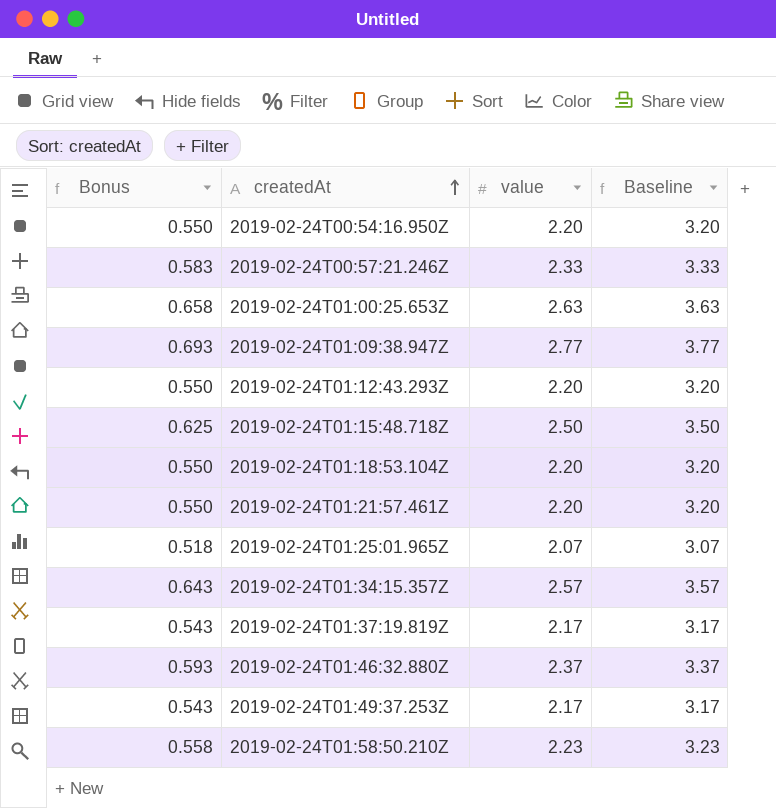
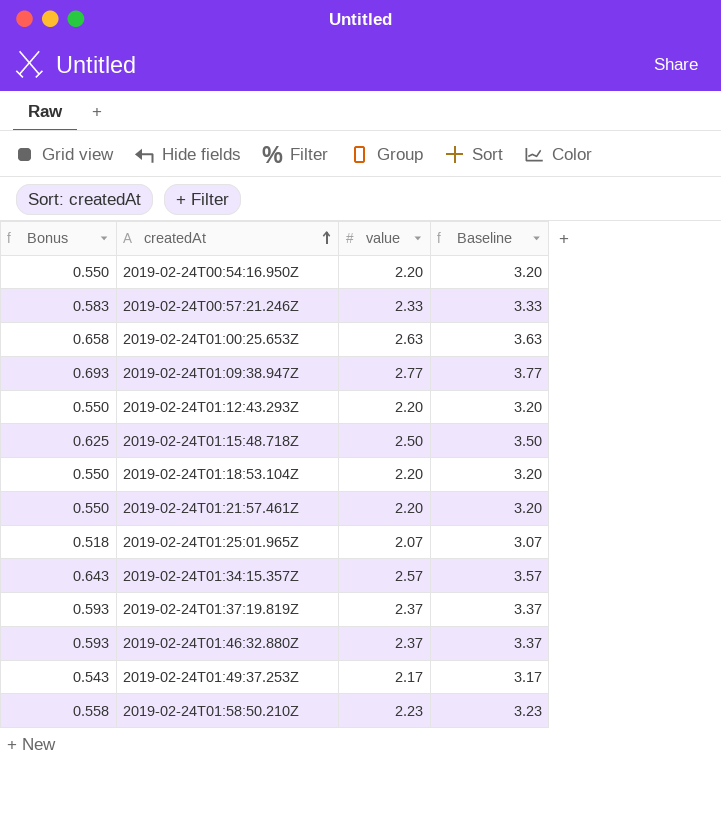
2019-02-24T01:37:19.819Z | Bonus: 0.543 -> 0.593
2019-02-24T01:37:19.819Z | value: 2.17 -> 2.37
2019-02-24T01:37:19.819Z | Baseline: 3.17 -> 3.37

